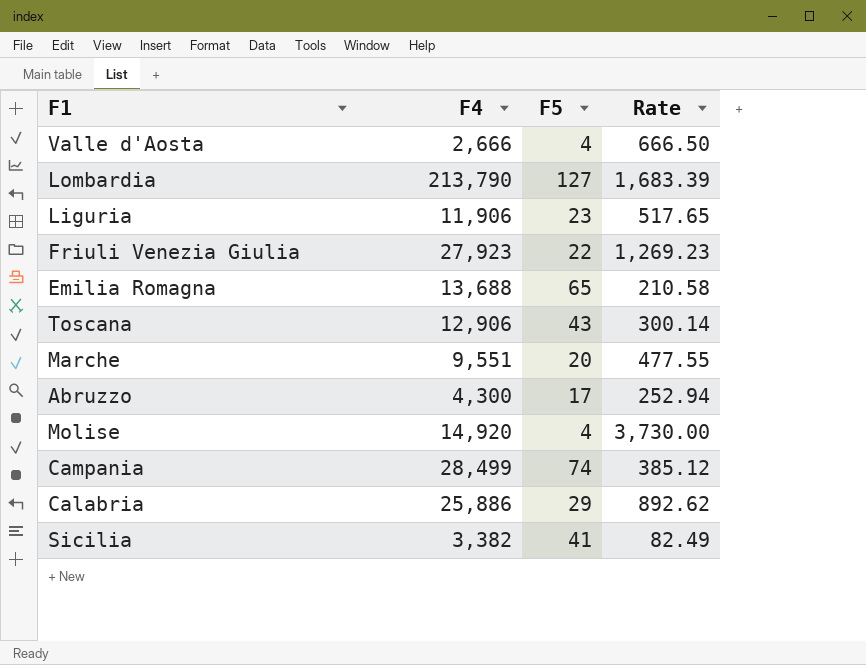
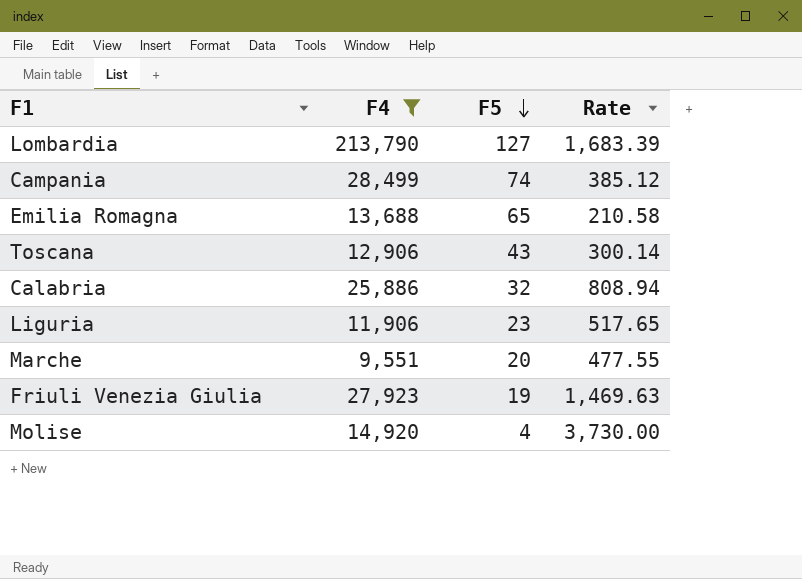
filter: none -> F4 >= 9,551
row order: none -> F5 descending
Calabria | F5: 29 -> 32
Calabria | Rate: 892.62 -> 808.94
Friuli Venezia Giulia | F5: 22 -> 19
Friuli Venezia Giulia | Rate: 1,269.23 -> 1,469.63

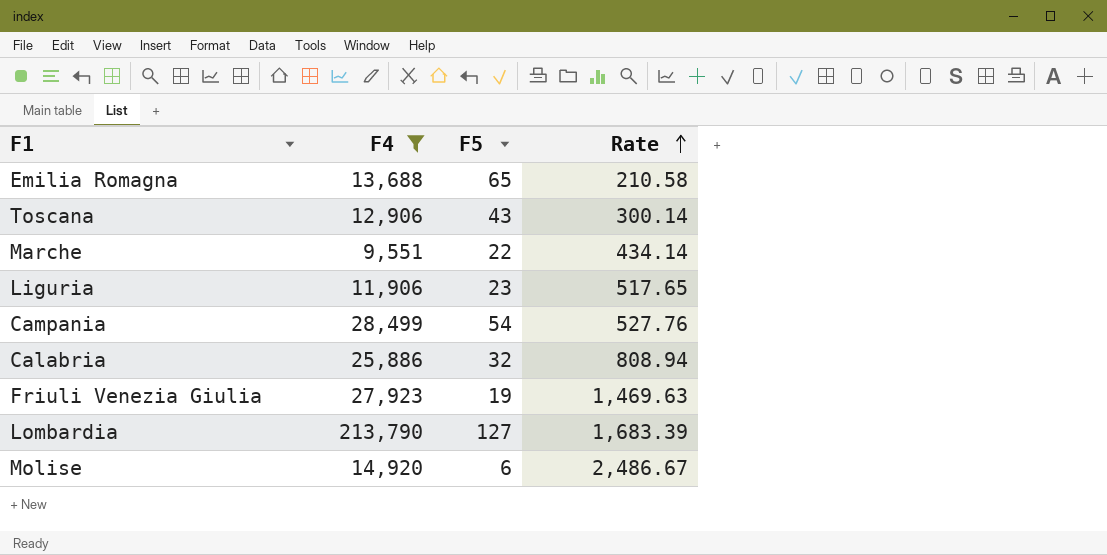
row order: F5 descending -> Rate ascending
Marche | F5: 20 -> 22
Marche | Rate: 477.55 -> 434.14
Campania | F5: 74 -> 54
Campania | Rate: 385.12 -> 527.76
Molise | F5: 4 -> 6
Molise | Rate: 3,730.00 -> 2,486.67

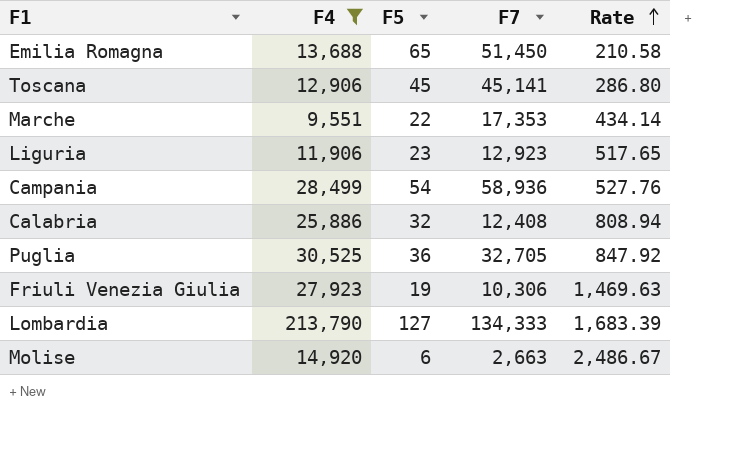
column F7 | position: none -> 4
Toscana | F5: 43 -> 45
Toscana | Rate: 300.14 -> 286.80
row Puglia: none -> 30,525 | 36 | 32,705 | 847.92

